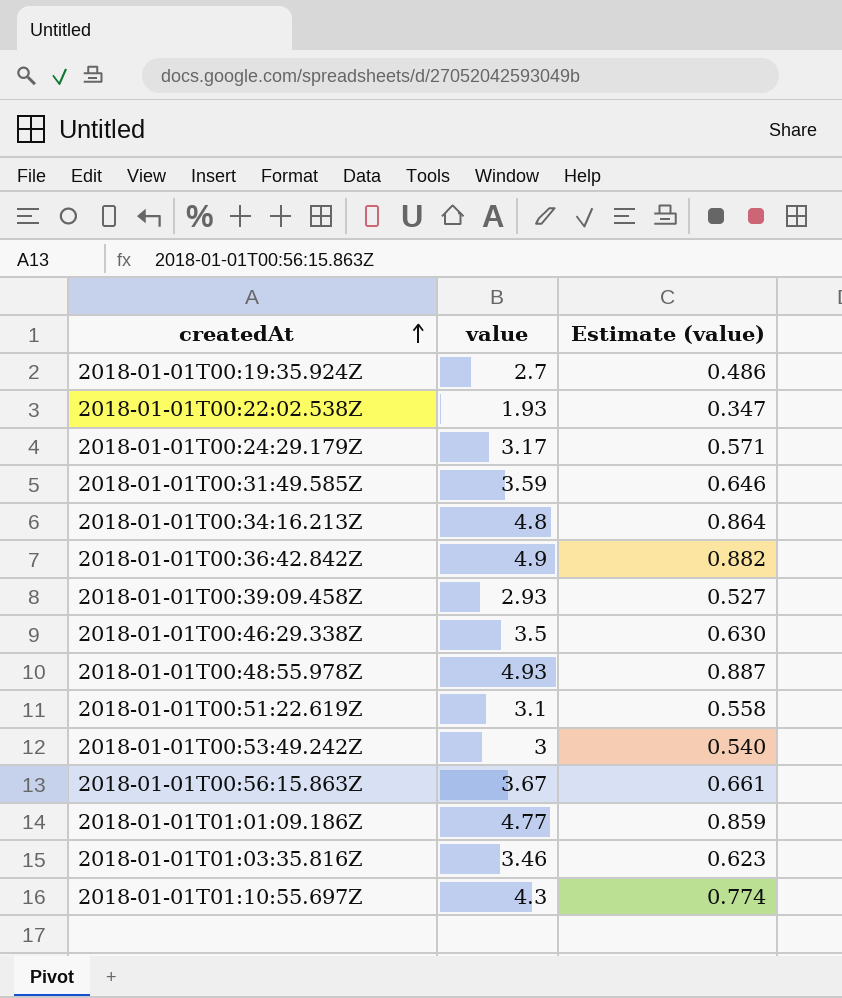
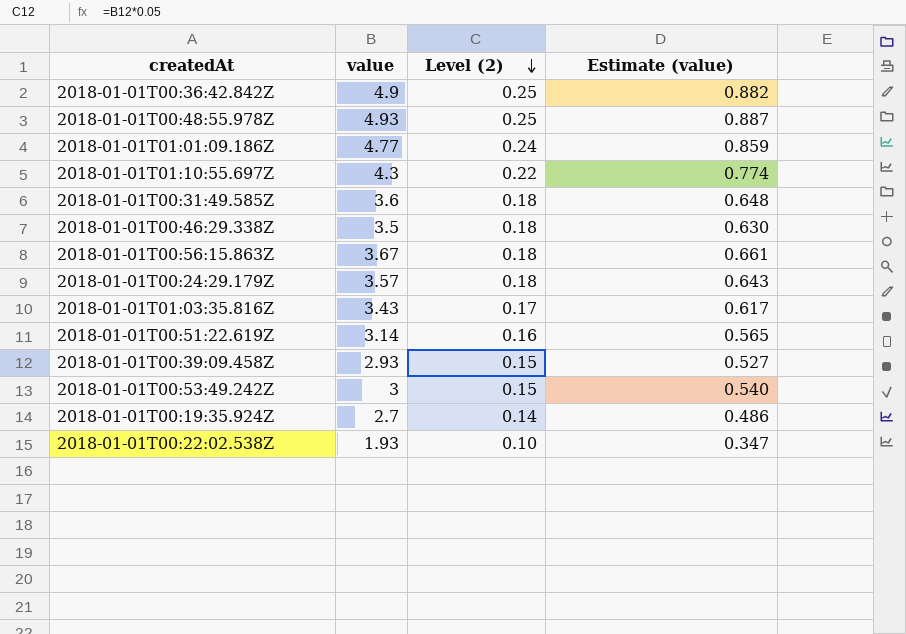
row order: createdAt ascending -> Level (2) descending
column Level (2) | formula: none -> [value] * 0.05
row 2018-01-01T00:34:16.213Z: 4.8 | 0.864 -> none
2018-01-01T00:31:49.585Z | value: 3.59 -> 3.6
2018-01-01T00:31:49.585Z | Estimate (value): 0.646 -> 0.648
2018-01-01T00:24:29.179Z | value: 3.17 -> 3.57
2018-01-01T00:24:29.179Z | Estimate (value): 0.571 -> 0.643
2018-01-01T01:03:35.816Z | value: 3.46 -> 3.43
2018-01-01T01:03:35.816Z | Estimate (value): 0.623 -> 0.617
2018-01-01T00:51:22.619Z | value: 3.1 -> 3.14
2018-01-01T00:51:22.619Z | Estimate (value): 0.558 -> 0.565

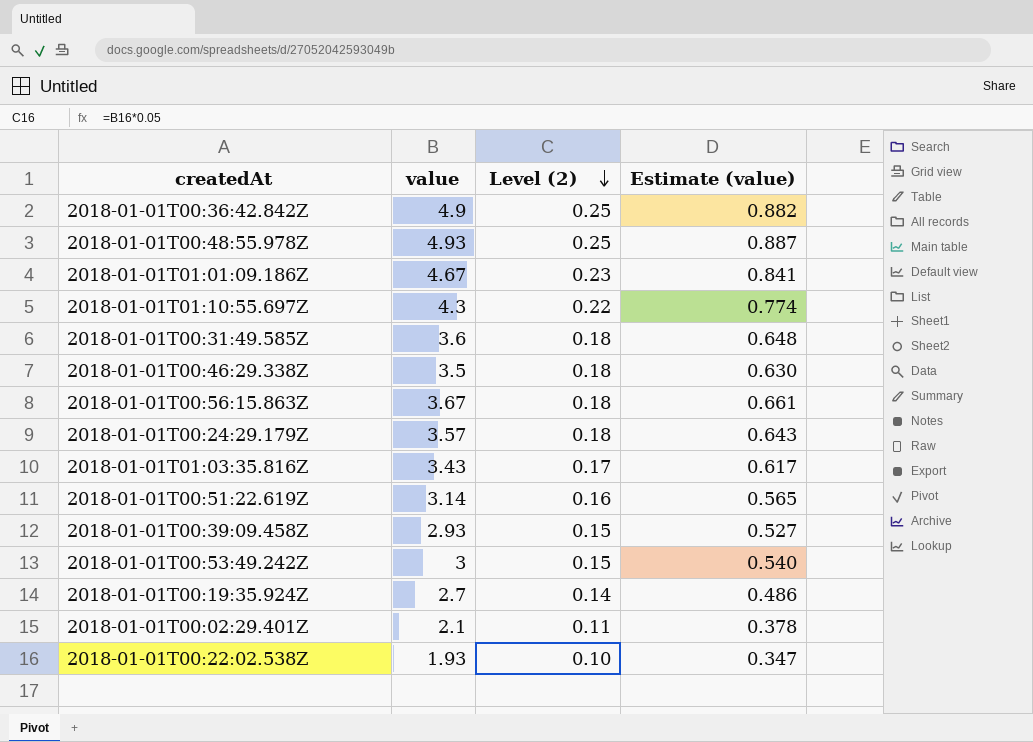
2018-01-01T01:01:09.186Z | value: 4.77 -> 4.67
2018-01-01T01:01:09.186Z | Level (2): 0.24 -> 0.23
2018-01-01T01:01:09.186Z | Estimate (value): 0.859 -> 0.841
row 2018-01-01T00:02:29.401Z: none -> 2.1 | 0.11 | 0.378

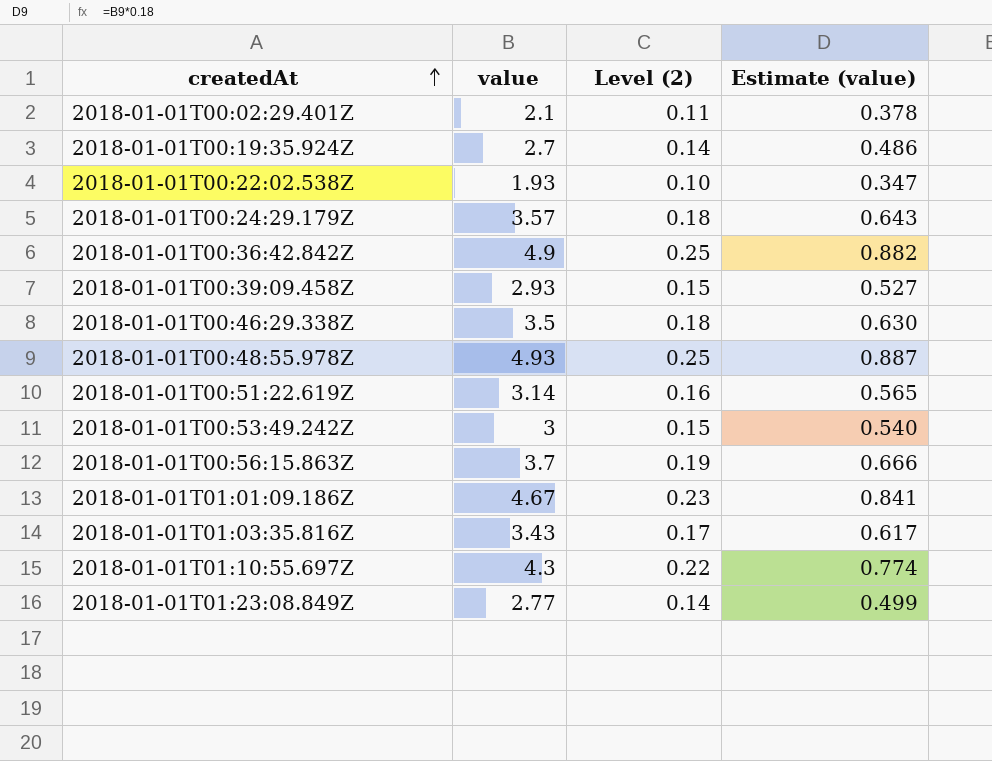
row order: Level (2) descending -> createdAt ascending
row 2018-01-01T00:31:49.585Z: 3.6 | 0.18 | 0.648 -> none
2018-01-01T00:56:15.863Z | value: 3.67 -> 3.7
2018-01-01T00:56:15.863Z | Level (2): 0.18 -> 0.19
2018-01-01T00:56:15.863Z | Estimate (value): 0.661 -> 0.666
row 2018-01-01T01:23:08.849Z: none -> 2.77 | 0.14 | 0.499

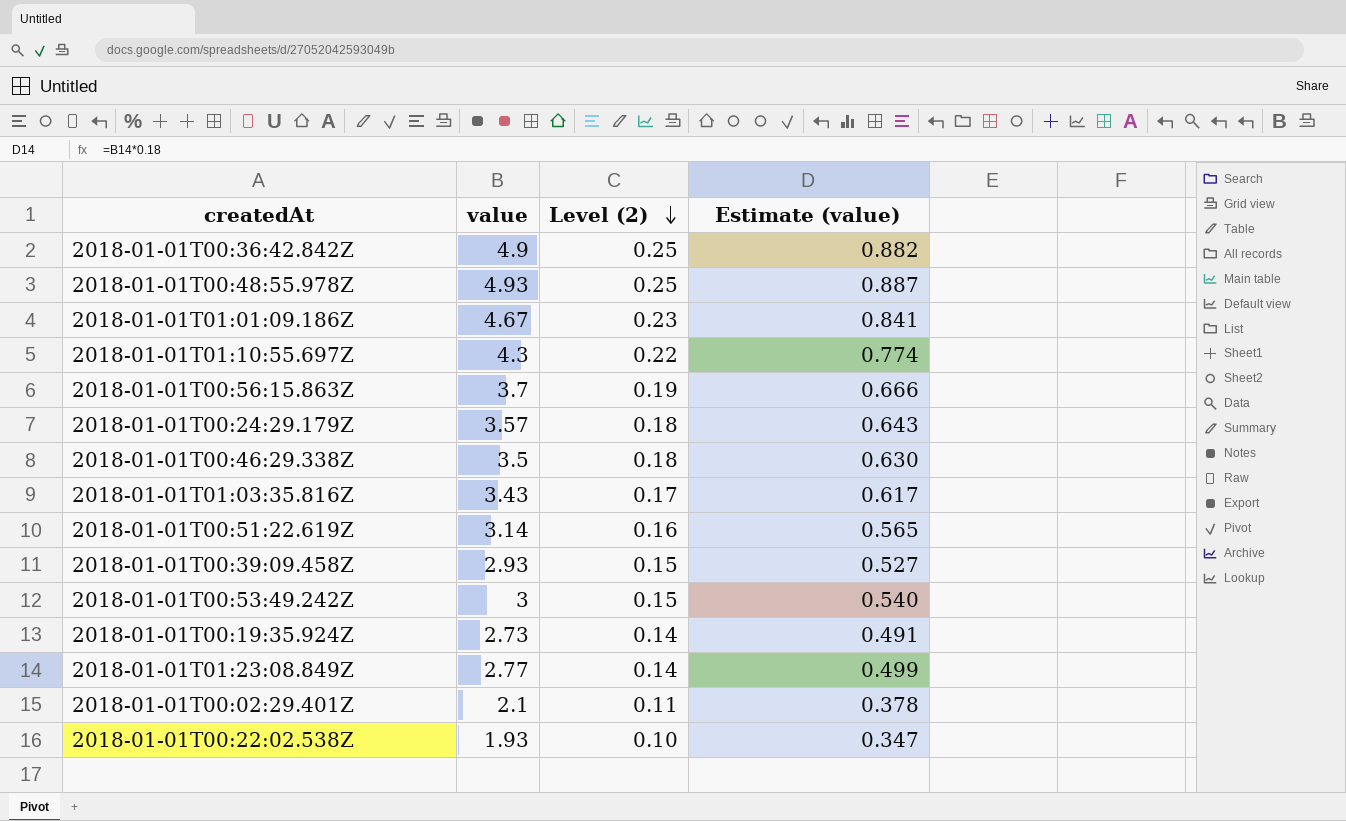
row order: createdAt ascending -> Level (2) descending
2018-01-01T00:19:35.924Z | value: 2.7 -> 2.73
2018-01-01T00:19:35.924Z | Estimate (value): 0.486 -> 0.491

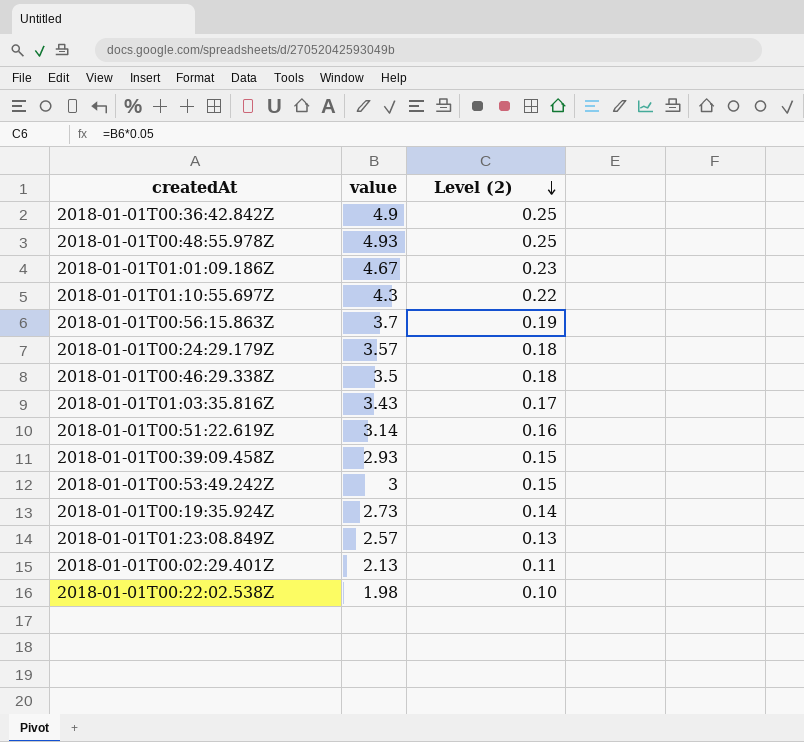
column Estimate (value) | formula: [value] * 0.18 -> none
2018-01-01T01:23:08.849Z | value: 2.77 -> 2.57
2018-01-01T01:23:08.849Z | Level (2): 0.14 -> 0.13
2018-01-01T00:02:29.401Z | value: 2.1 -> 2.13
2018-01-01T00:22:02.538Z | value: 1.93 -> 1.98

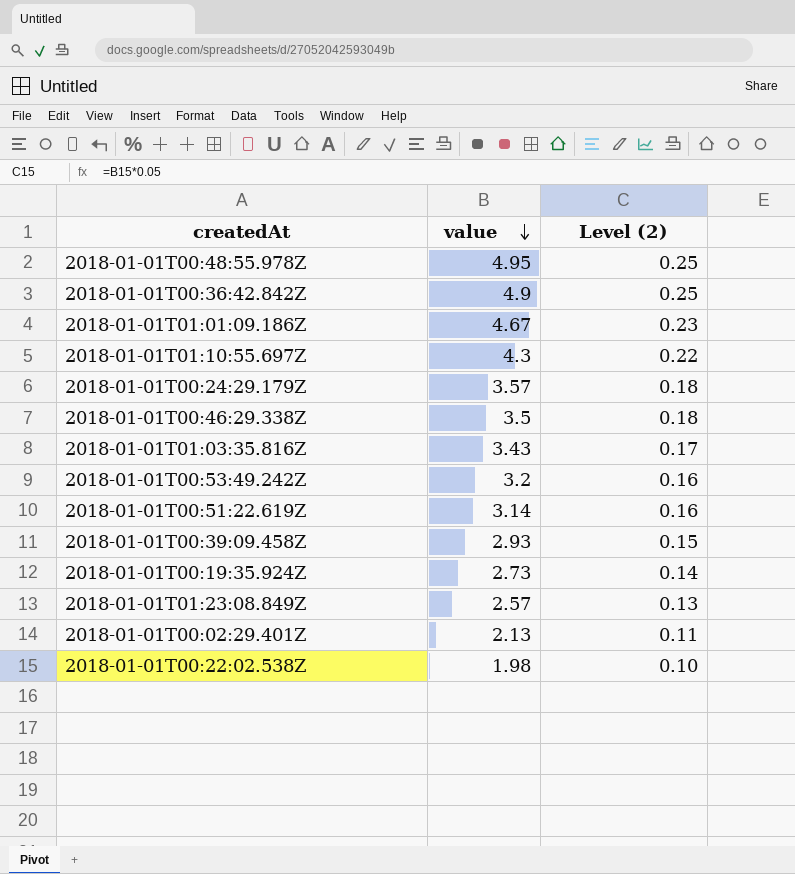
row order: Level (2) descending -> value descending
row 2018-01-01T00:56:15.863Z: 3.7 | 0.19 -> none
2018-01-01T00:48:55.978Z | value: 4.93 -> 4.95
2018-01-01T00:53:49.242Z | value: 3 -> 3.2
2018-01-01T00:53:49.242Z | Level (2): 0.15 -> 0.16

